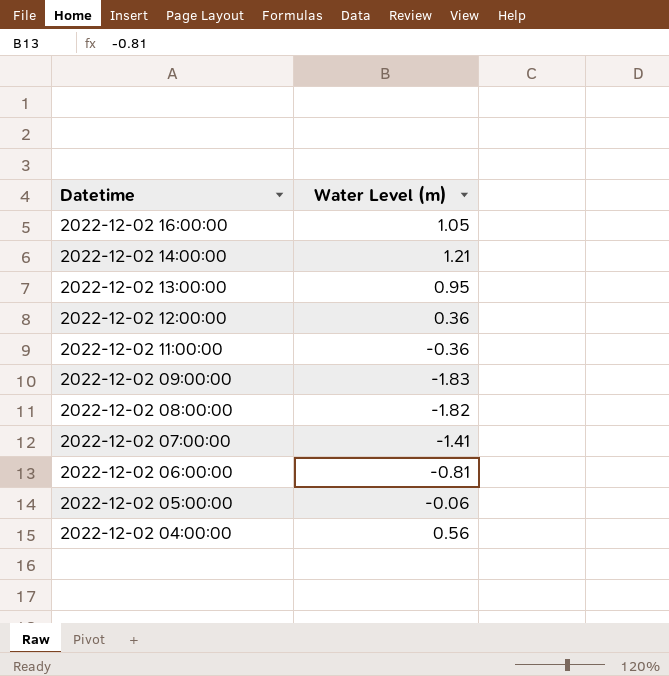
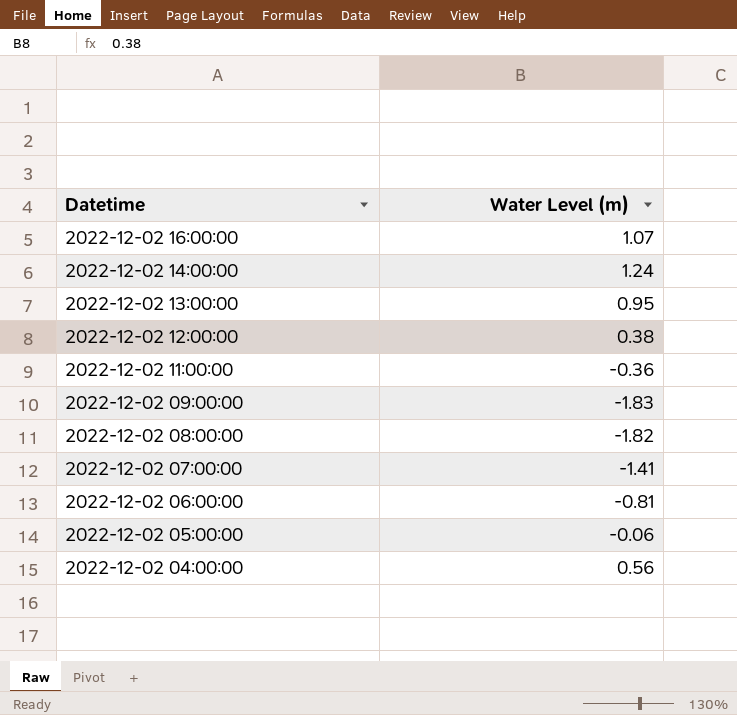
2022-12-02 16:00:00 | Water Level (m): 1.05 -> 1.07
2022-12-02 14:00:00 | Water Level (m): 1.21 -> 1.24
2022-12-02 12:00:00 | Water Level (m): 0.36 -> 0.38

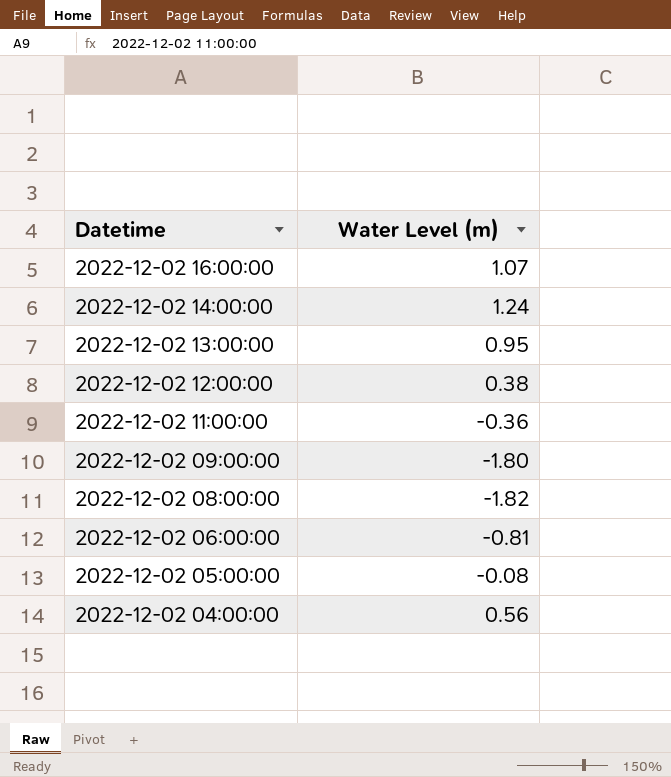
row 2022-12-02 07:00:00: -1.41 -> none
2022-12-02 09:00:00 | Water Level (m): -1.83 -> -1.80
2022-12-02 05:00:00 | Water Level (m): -0.06 -> -0.08

